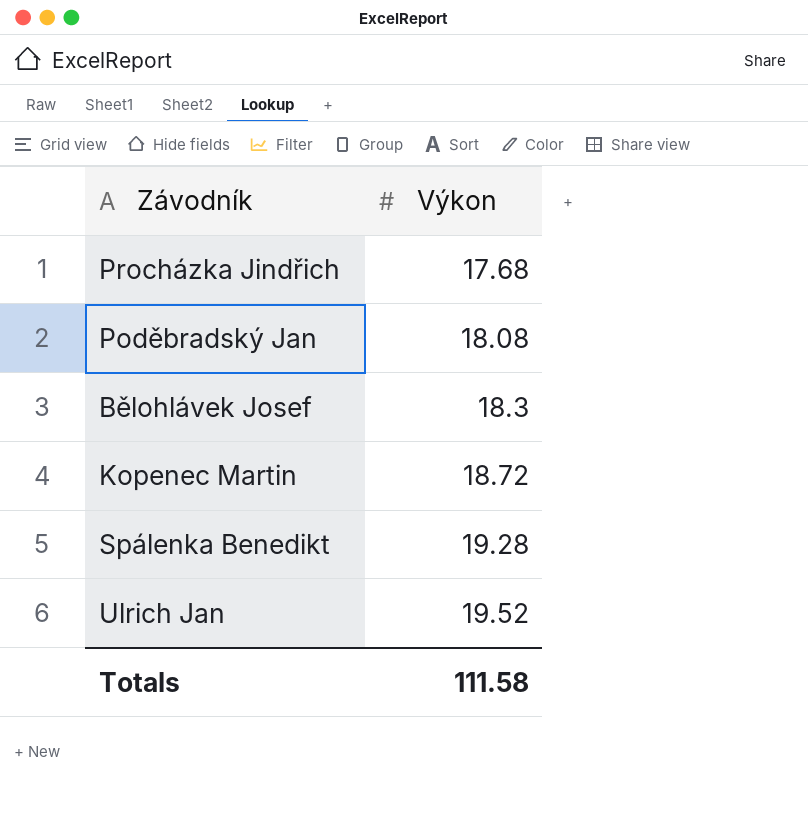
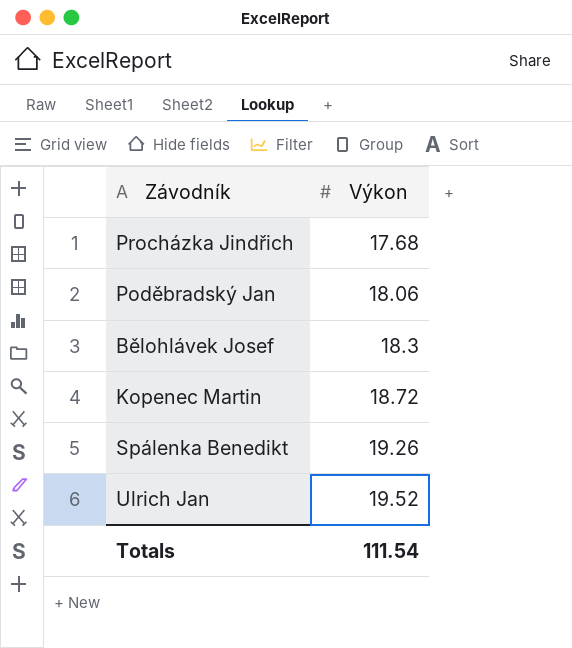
Poděbradský Jan | Výkon: 18.08 -> 18.06
Spálenka Benedikt | Výkon: 19.28 -> 19.26
Totals | Výkon: 111.58 -> 111.54

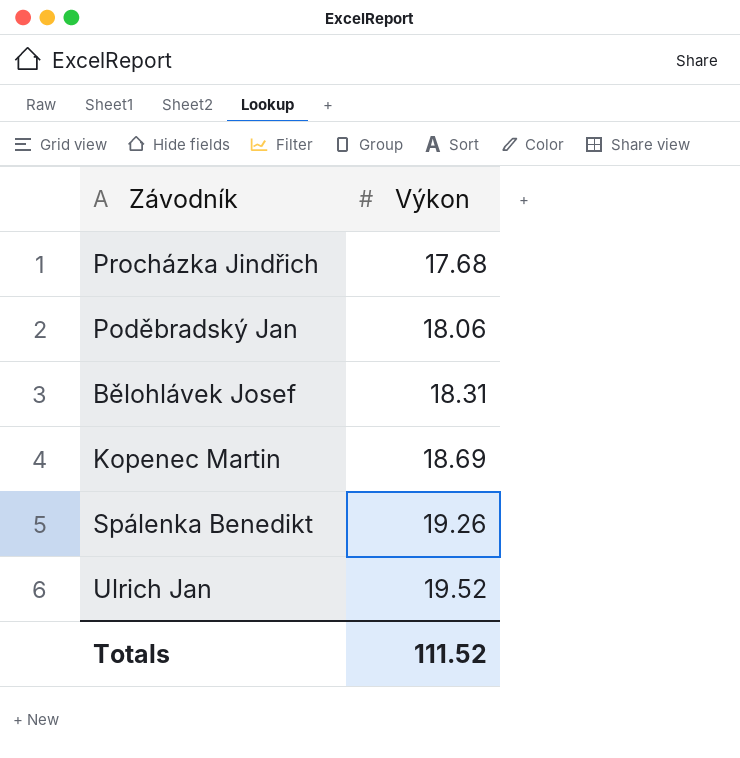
Bělohlávek Josef | Výkon: 18.3 -> 18.31
Kopenec Martin | Výkon: 18.72 -> 18.69
Totals | Výkon: 111.54 -> 111.52

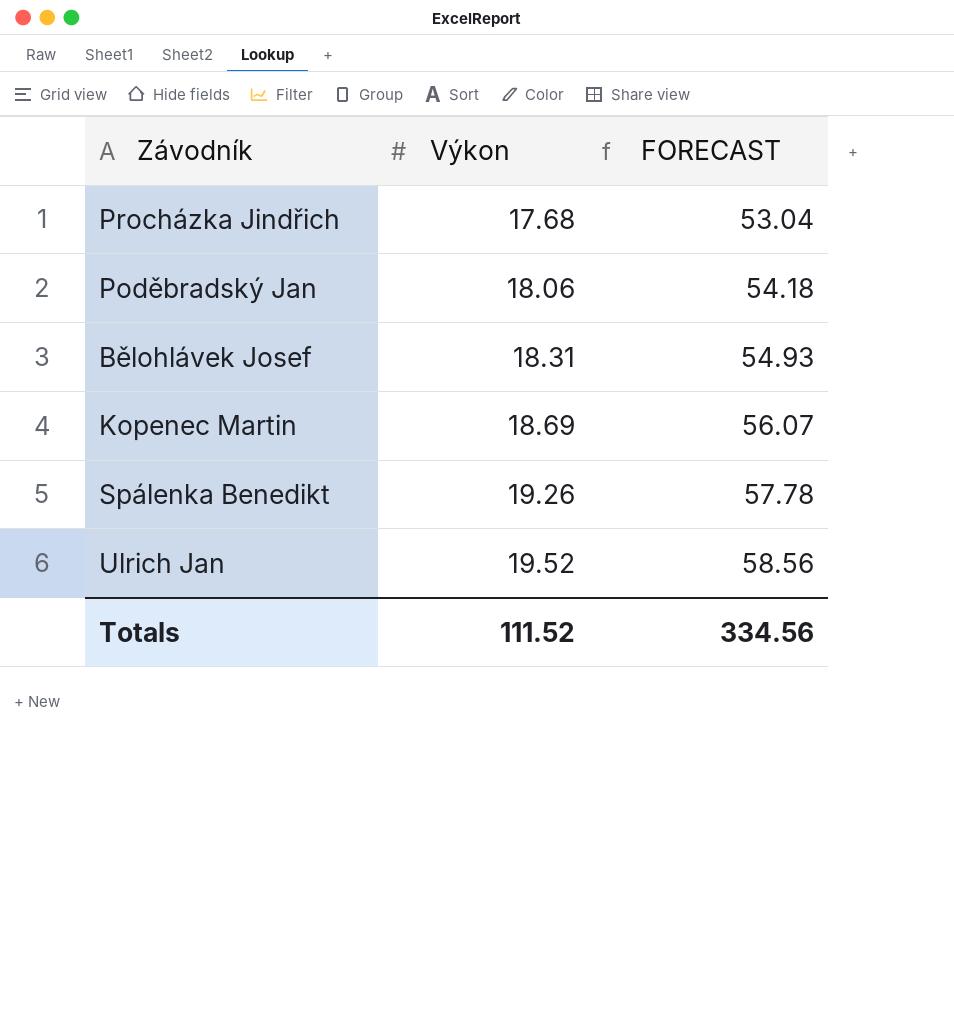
column FORECAST | formula: none -> [Výkon] * 3

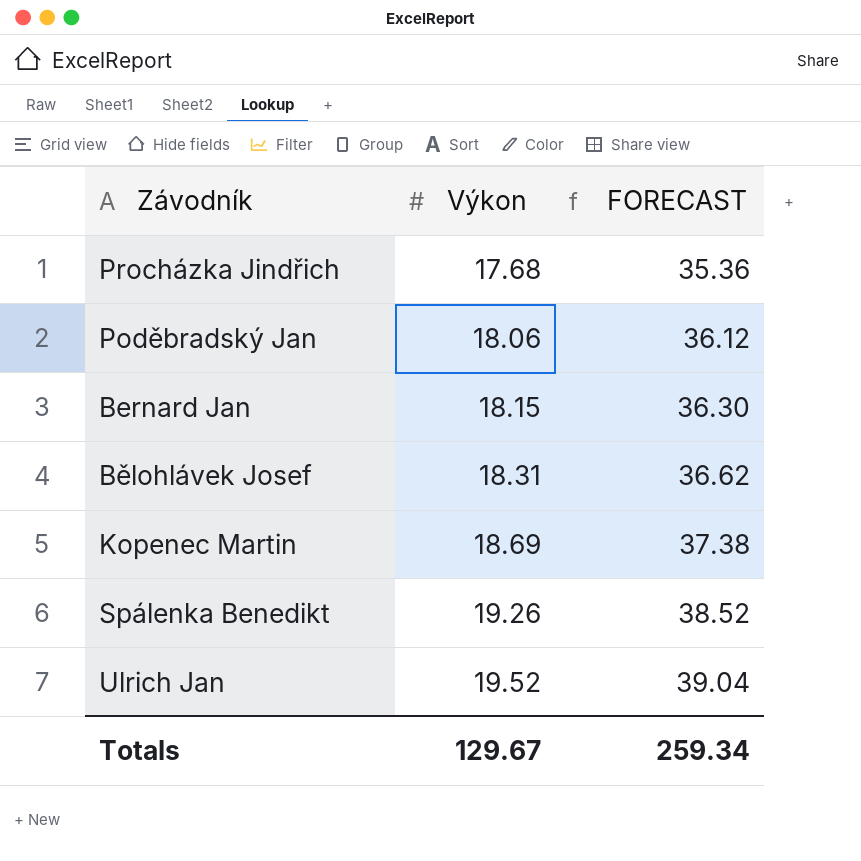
column FORECAST | formula: [Výkon] * 3 -> [Výkon] * 2
row Bernard Jan: none -> 18.15 | 36.30
Totals | Výkon: 111.52 -> 129.67
Totals | FORECAST: 334.56 -> 259.34

